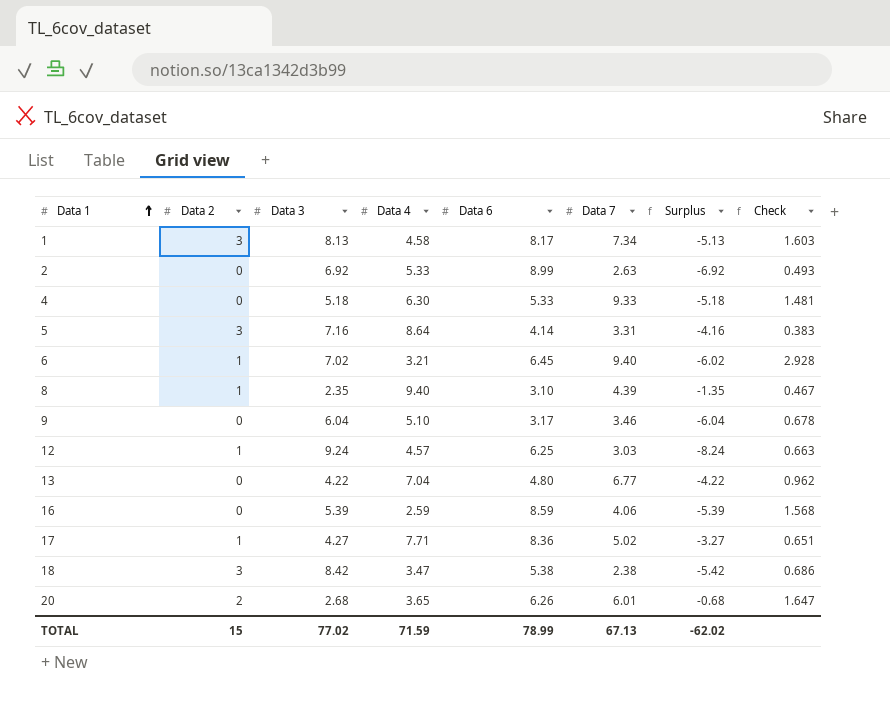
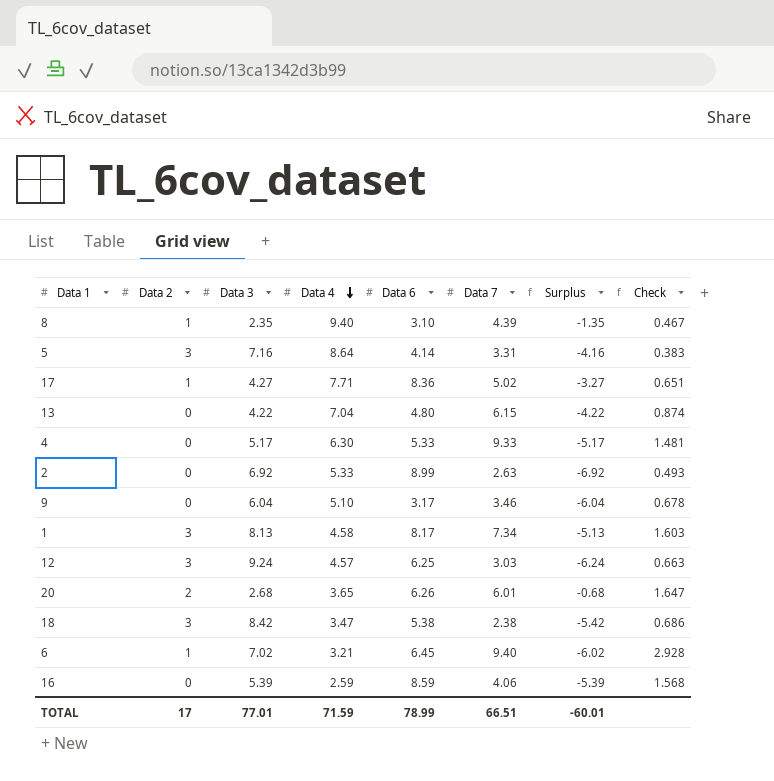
row order: Data 1 ascending -> Data 4 descending
13 | Data 7: 6.77 -> 6.15
13 | Check: 0.962 -> 0.874
4 | Data 3: 5.18 -> 5.17
4 | Surplus: -5.18 -> -5.17
12 | Data 2: 1 -> 3
12 | Surplus: -8.24 -> -6.24
TOTAL | Data 2: 15 -> 17
TOTAL | Data 3: 77.02 -> 77.01
TOTAL | Data 7: 67.13 -> 66.51
TOTAL | Surplus: -62.02 -> -60.01

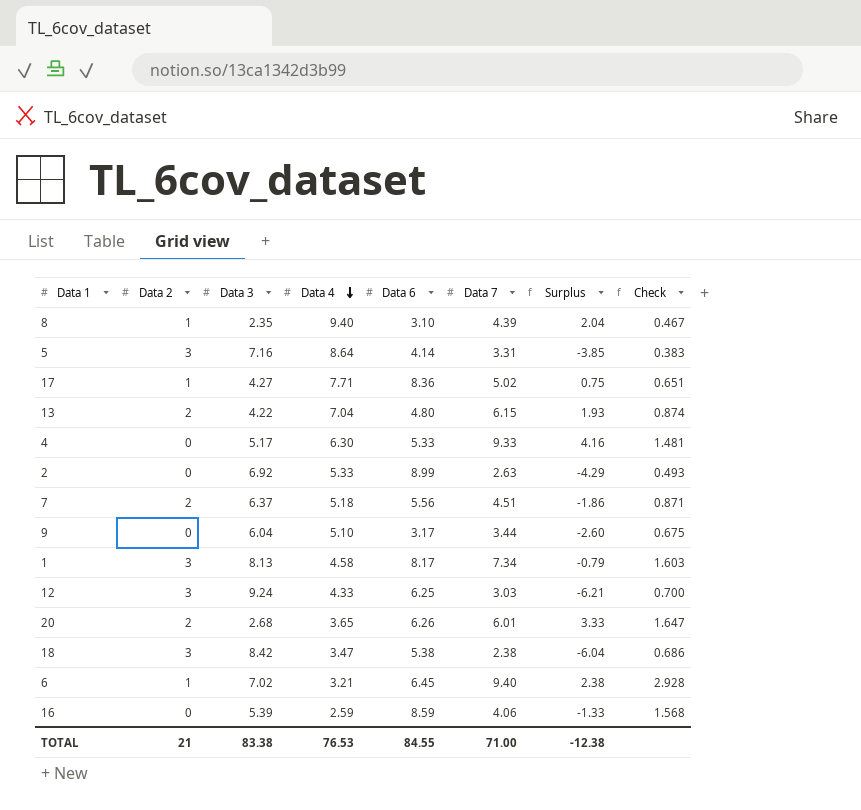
column Surplus | formula: [Data 2] - [Data 3] -> [Data 7] - [Data 3]
13 | Data 2: 0 -> 2
row 7: none -> 2 | 6.37 | 5.18 | 5.56 | 4.51 | -1.86 | 0.871
9 | Data 7: 3.46 -> 3.44
9 | Check: 0.678 -> 0.675
12 | Data 4: 4.57 -> 4.33
12 | Check: 0.663 -> 0.700
TOTAL | Data 2: 17 -> 21
TOTAL | Data 3: 77.01 -> 83.38
TOTAL | Data 4: 71.59 -> 76.53
TOTAL | Data 6: 78.99 -> 84.55
TOTAL | Data 7: 66.51 -> 71.00
TOTAL | Surplus: -60.01 -> -12.38

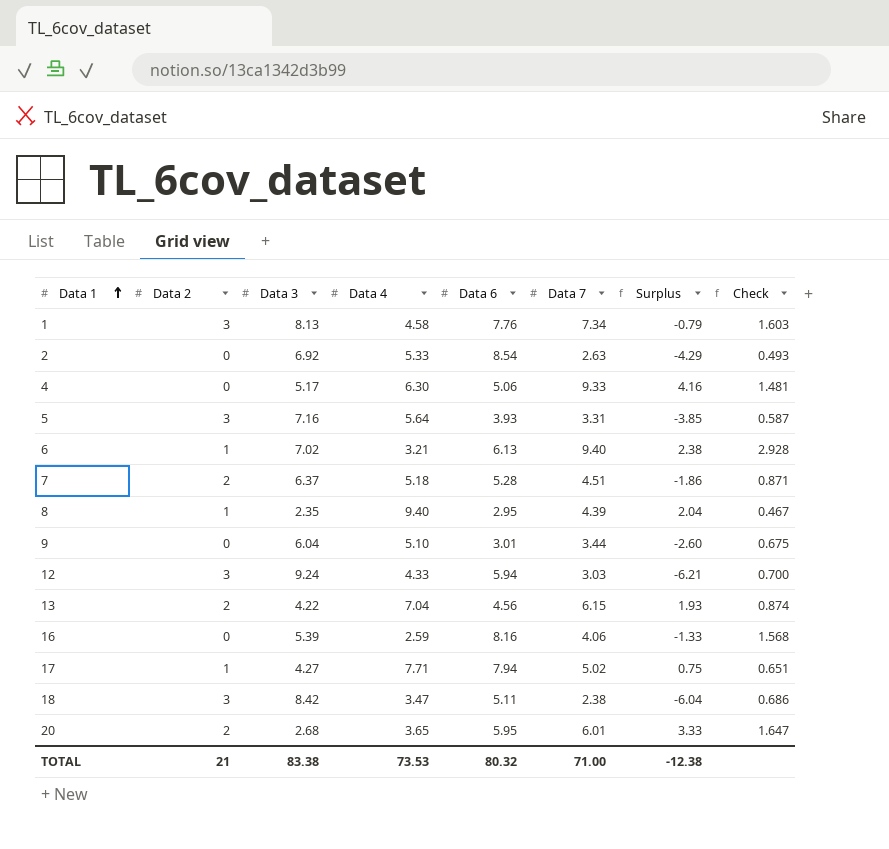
row order: Data 4 descending -> Data 1 ascending
1 | Data 6: 8.17 -> 7.76
2 | Data 6: 8.99 -> 8.54
4 | Data 6: 5.33 -> 5.06
5 | Data 4: 8.64 -> 5.64
5 | Data 6: 4.14 -> 3.93
5 | Check: 0.383 -> 0.587
6 | Data 6: 6.45 -> 6.13
7 | Data 6: 5.56 -> 5.28
8 | Data 6: 3.10 -> 2.95
9 | Data 6: 3.17 -> 3.01
12 | Data 6: 6.25 -> 5.94
13 | Data 6: 4.80 -> 4.56
16 | Data 6: 8.59 -> 8.16
17 | Data 6: 8.36 -> 7.94
18 | Data 6: 5.38 -> 5.11
20 | Data 6: 6.26 -> 5.95
TOTAL | Data 4: 76.53 -> 73.53
TOTAL | Data 6: 84.55 -> 80.32

